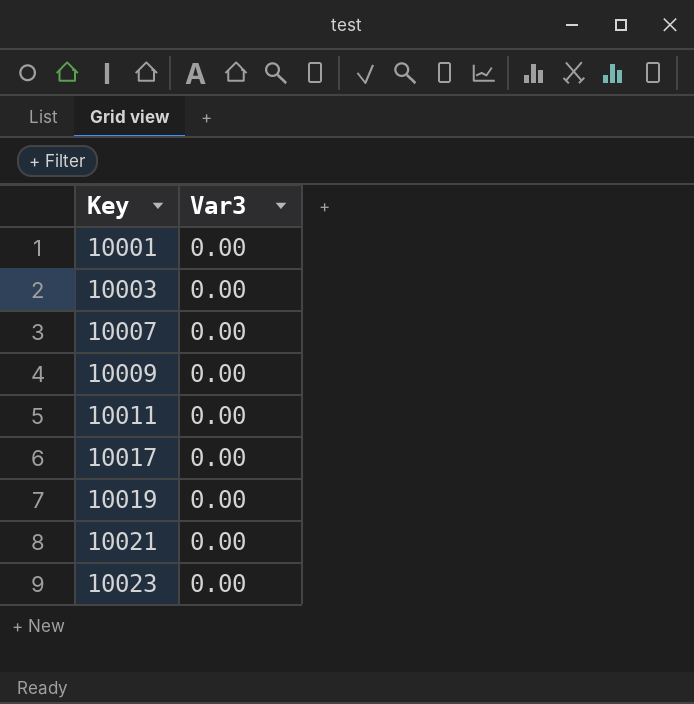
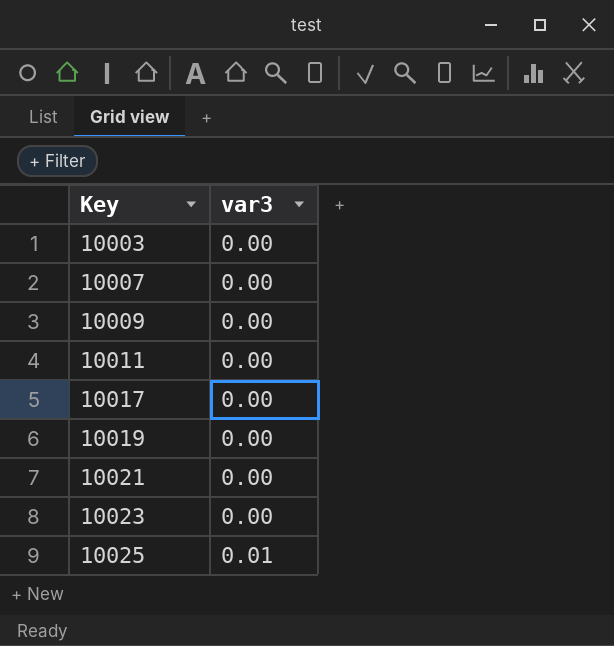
column name: Var3 -> var3
row 10001: 0.00 -> none
row 10025: none -> 0.01

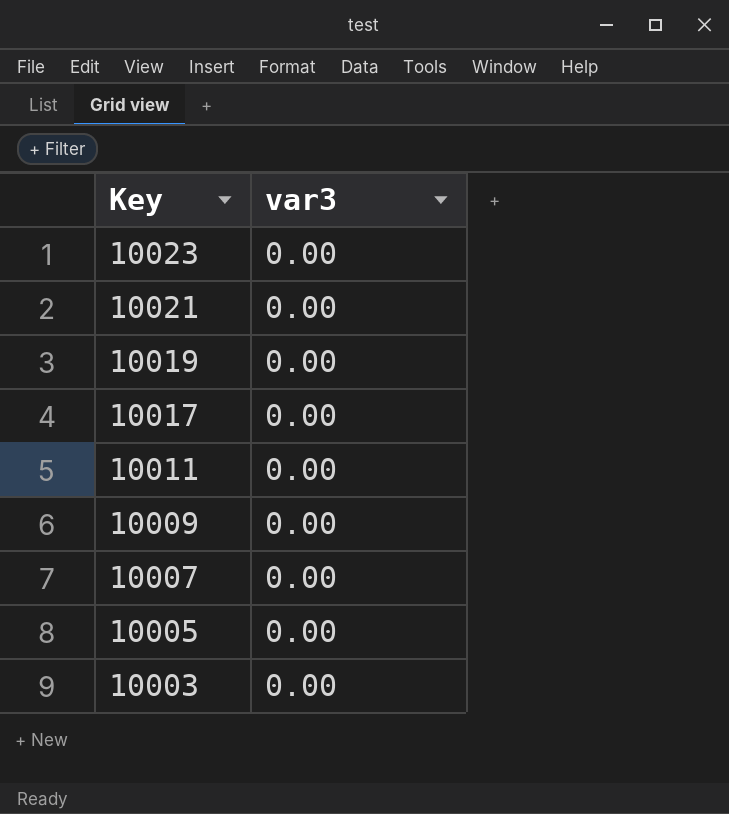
row order: Key ascending -> Key descending
row 10025: 0.01 -> none
row 10005: none -> 0.00

